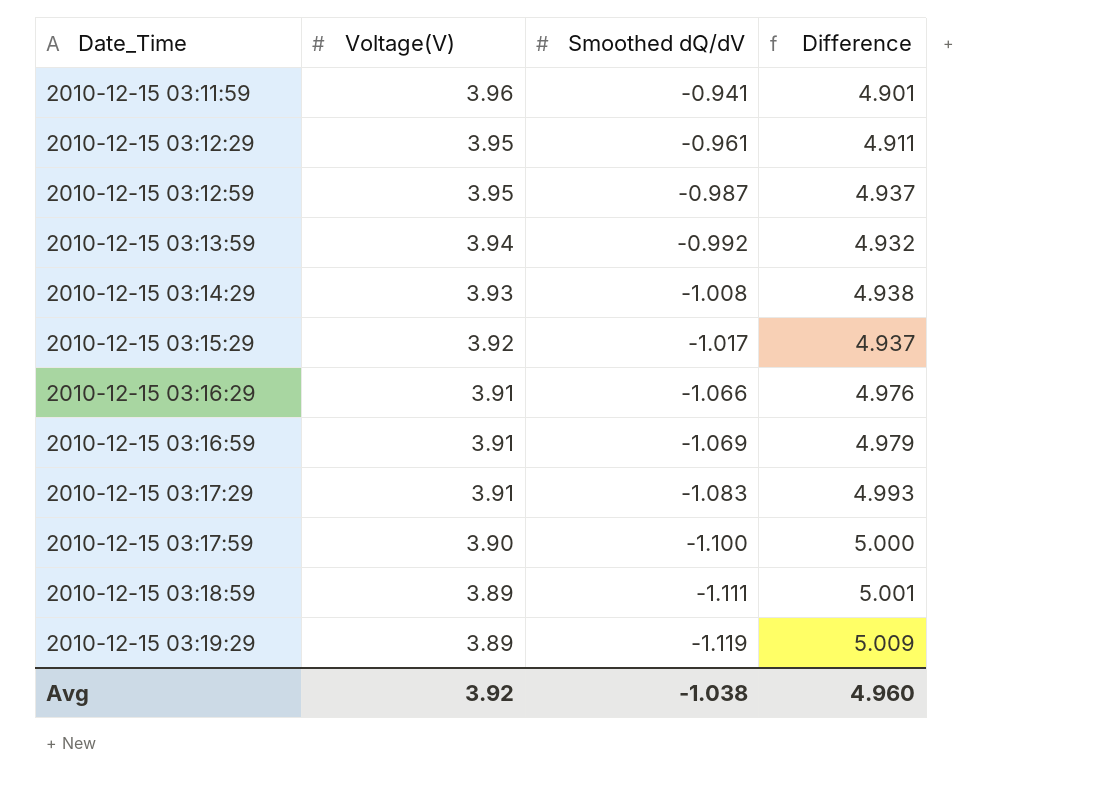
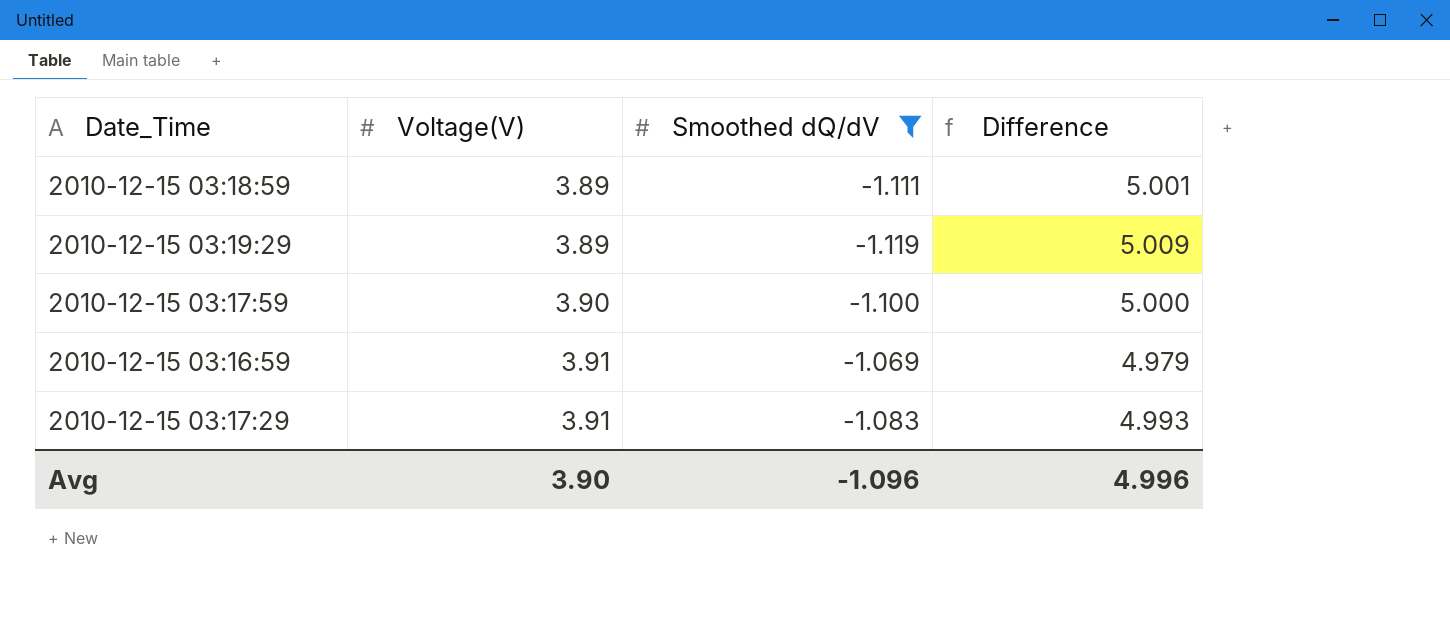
filter: none -> Smoothed dQ/dV <= -1.069
row order: Date_Time ascending -> Voltage(V) ascending
Avg | Voltage(V): 3.92 -> 3.90
Avg | Smoothed dQ/dV: -1.038 -> -1.096
Avg | Difference: 4.960 -> 4.996

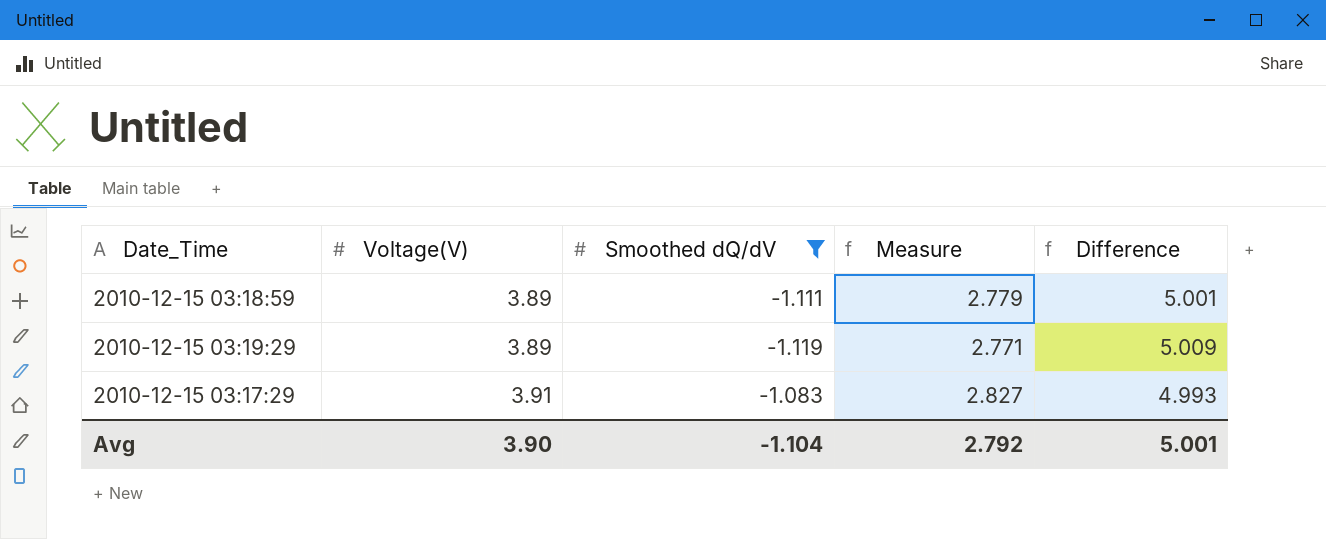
column Measure | formula: none -> [Voltage(V)] + [Smoothed dQ/dV]
row 2010-12-15 03:17:59: 3.90 | -1.100 | 5.000 -> none
row 2010-12-15 03:16:59: 3.91 | -1.069 | 4.979 -> none
Avg | Smoothed dQ/dV: -1.096 -> -1.104
Avg | Difference: 4.996 -> 5.001

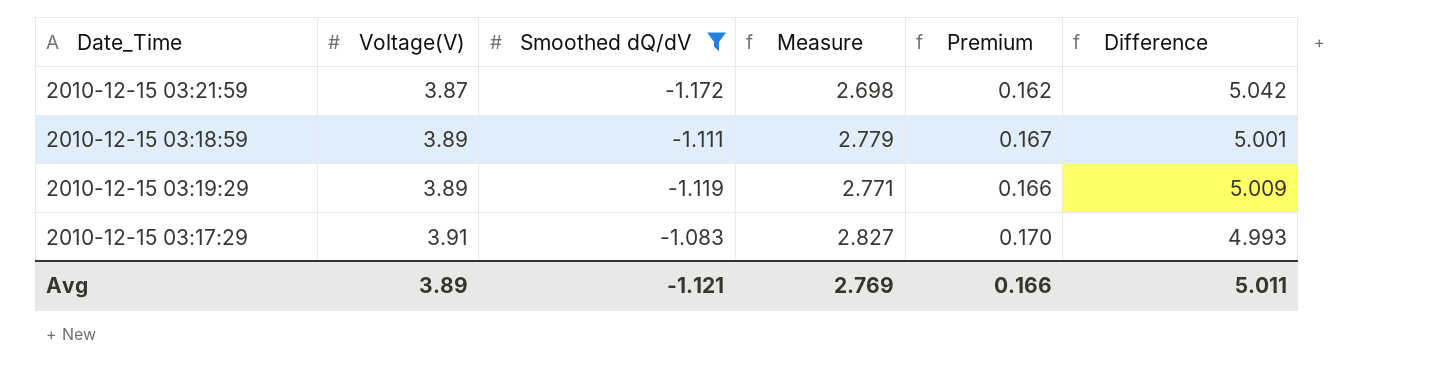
column Premium | formula: none -> [Measure] * 0.06
row 2010-12-15 03:21:59: none -> 3.87 | -1.172 | 2.698 | 0.162 | 5.042
Avg | Voltage(V): 3.90 -> 3.89
Avg | Smoothed dQ/dV: -1.104 -> -1.121
Avg | Measure: 2.792 -> 2.769
Avg | Difference: 5.001 -> 5.011

